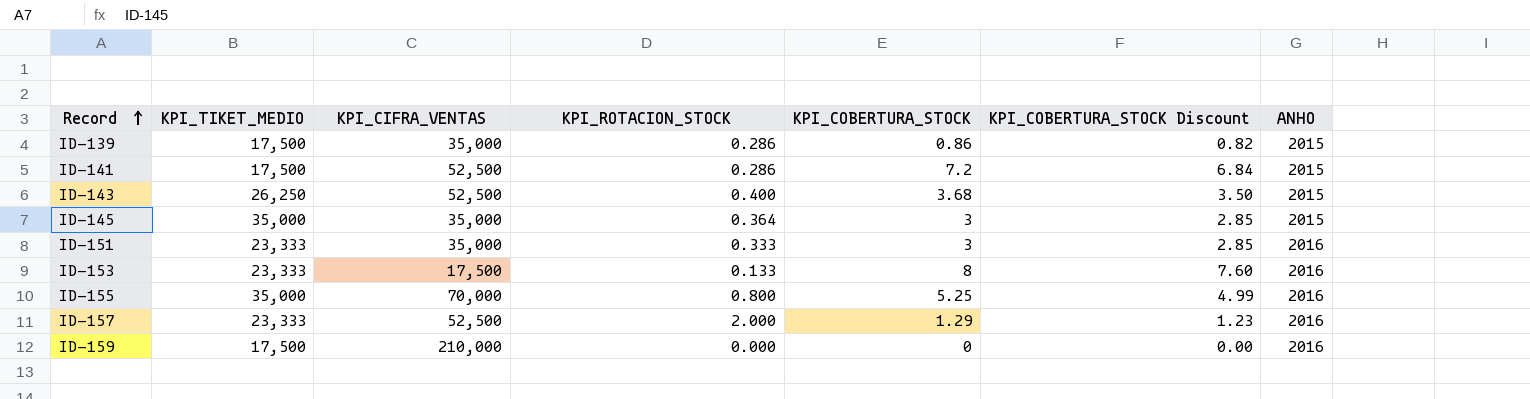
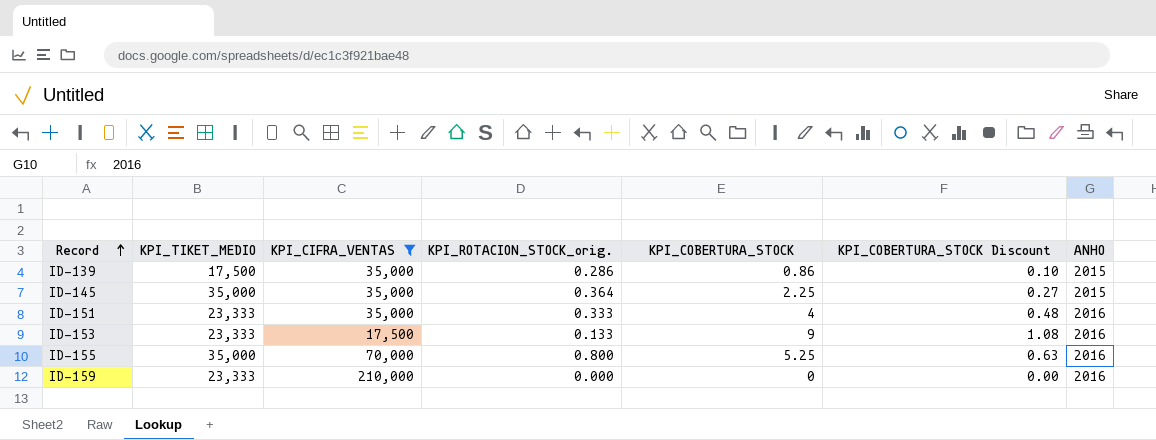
filter: none -> KPI_CIFRA_VENTAS != 52,500
column name: KPI_ROTACION_STOCK -> KPI_ROTACION_STOCK_orig.
column KPI_COBERTURA_STOCK Discount | formula: [KPI_COBERTURA_STOCK] * 0.95 -> [KPI_COBERTURA_STOCK] * 0.12
ID-145 | KPI_COBERTURA_STOCK: 3 -> 2.25
ID-151 | KPI_COBERTURA_STOCK: 3 -> 4
ID-153 | KPI_COBERTURA_STOCK: 8 -> 9
ID-159 | KPI_TIKET_MEDIO: 17,500 -> 23,333

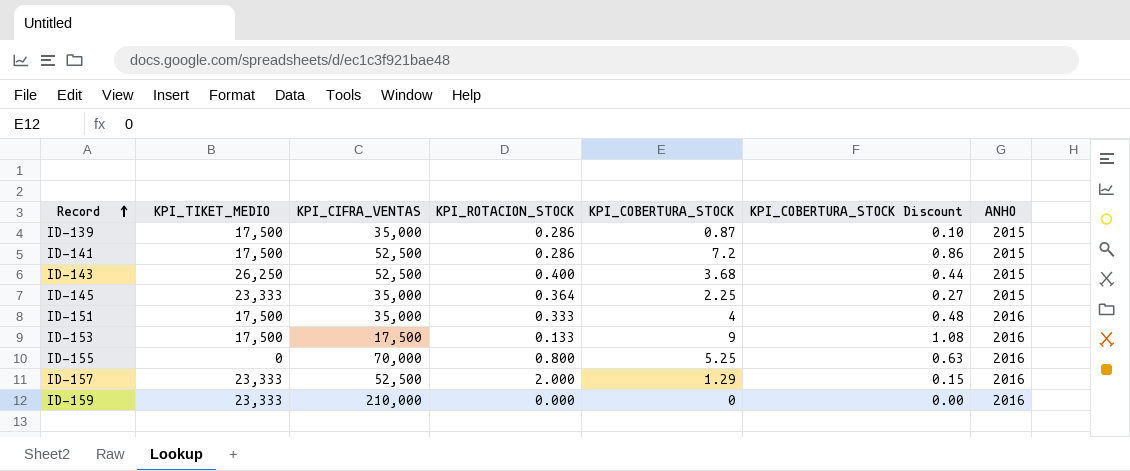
filter: KPI_CIFRA_VENTAS != 52,500 -> none
column name: KPI_ROTACION_STOCK_orig. -> KPI_ROTACION_STOCK
ID-139 | KPI_COBERTURA_STOCK: 0.86 -> 0.87
ID-145 | KPI_TIKET_MEDIO: 35,000 -> 23,333
ID-151 | KPI_TIKET_MEDIO: 23,333 -> 17,500
ID-153 | KPI_TIKET_MEDIO: 23,333 -> 17,500
ID-155 | KPI_TIKET_MEDIO: 35,000 -> 0

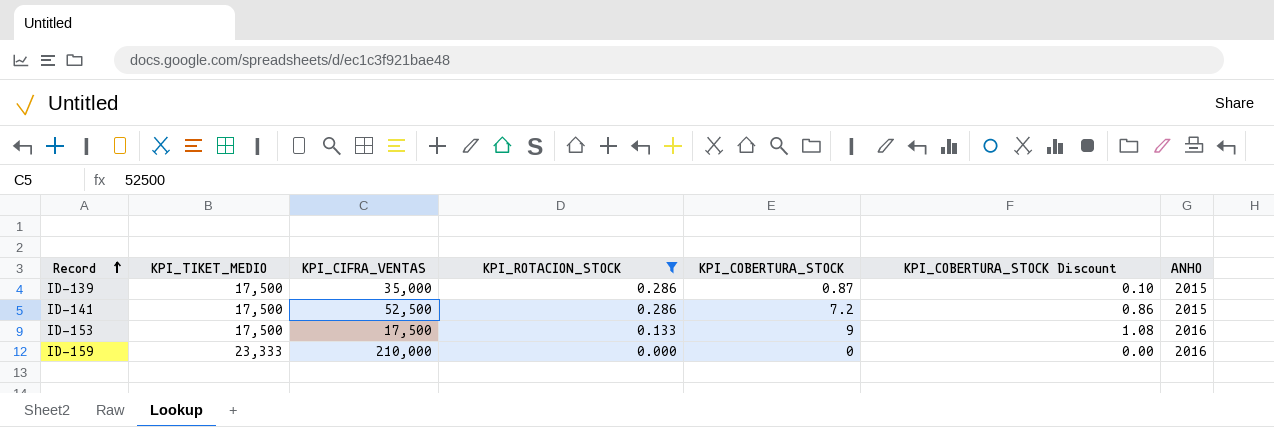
filter: none -> KPI_ROTACION_STOCK <= 0.286

